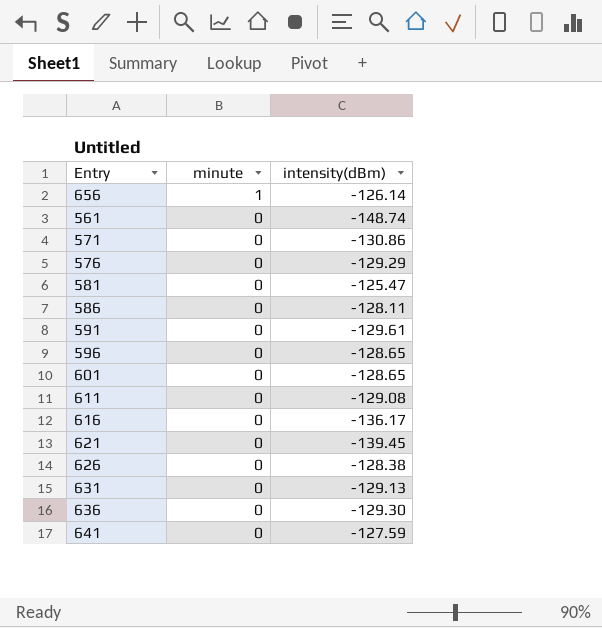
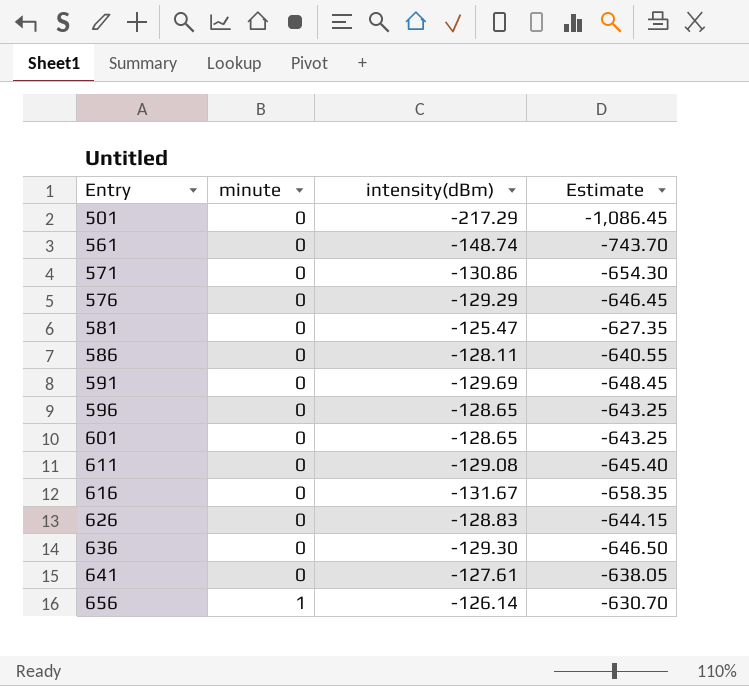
row order: minute descending -> Entry ascending
column Estimate | formula: none -> [intensity(dBm)] * 5
row 621: 0 | -139.45 -> none
row 631: 0 | -129.13 -> none
row 501: none -> 0 | -217.29 | -1,086.45
591 | intensity(dBm): -129.61 -> -129.69
616 | intensity(dBm): -136.17 -> -131.67
626 | intensity(dBm): -128.38 -> -128.83
641 | intensity(dBm): -127.59 -> -127.61

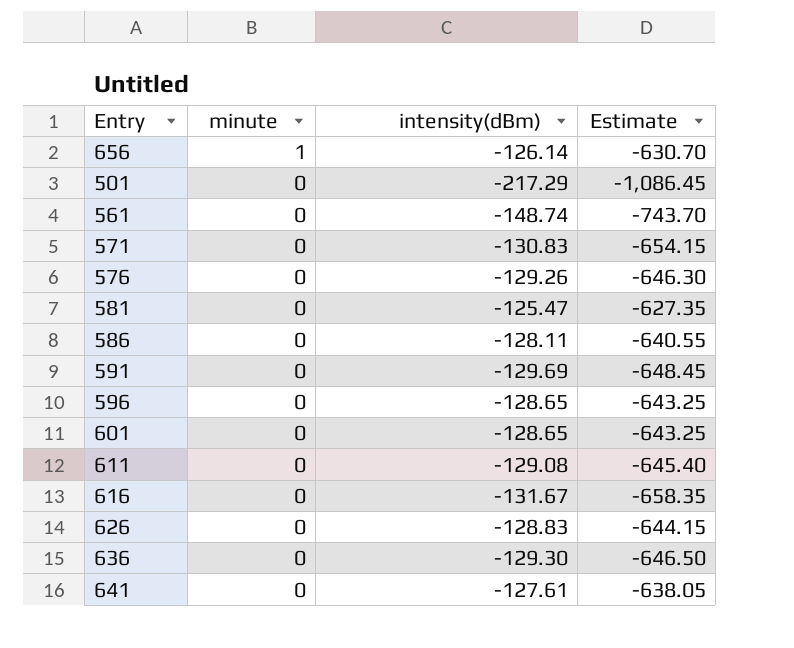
row order: Entry ascending -> minute descending
571 | intensity(dBm): -130.86 -> -130.83
571 | Estimate: -654.30 -> -654.15
576 | intensity(dBm): -129.29 -> -129.26
576 | Estimate: -646.45 -> -646.30

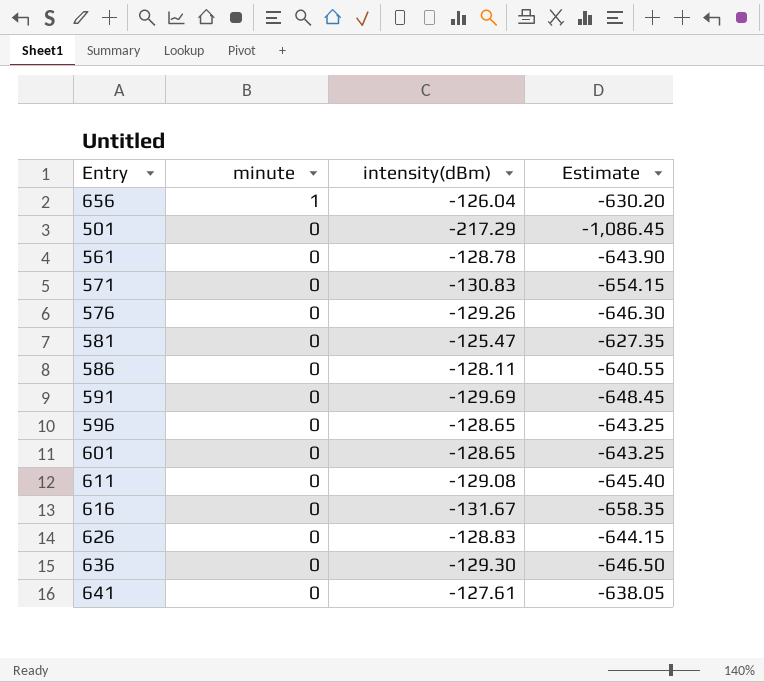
656 | intensity(dBm): -126.14 -> -126.04
656 | Estimate: -630.70 -> -630.20
561 | intensity(dBm): -148.74 -> -128.78
561 | Estimate: -743.70 -> -643.90

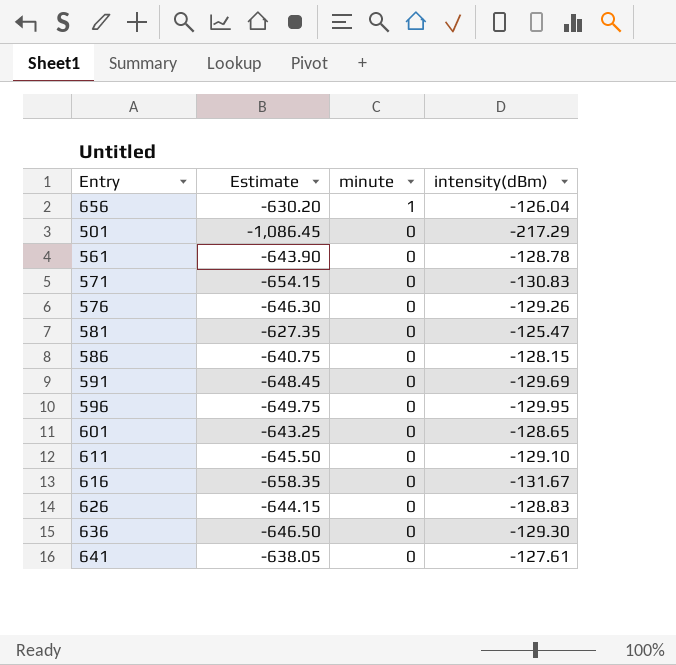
column Estimate | position: 4 -> 2
586 | Estimate: -640.55 -> -640.75
586 | intensity(dBm): -128.11 -> -128.15
596 | Estimate: -643.25 -> -649.75
596 | intensity(dBm): -128.65 -> -129.95
611 | Estimate: -645.40 -> -645.50
611 | intensity(dBm): -129.08 -> -129.10

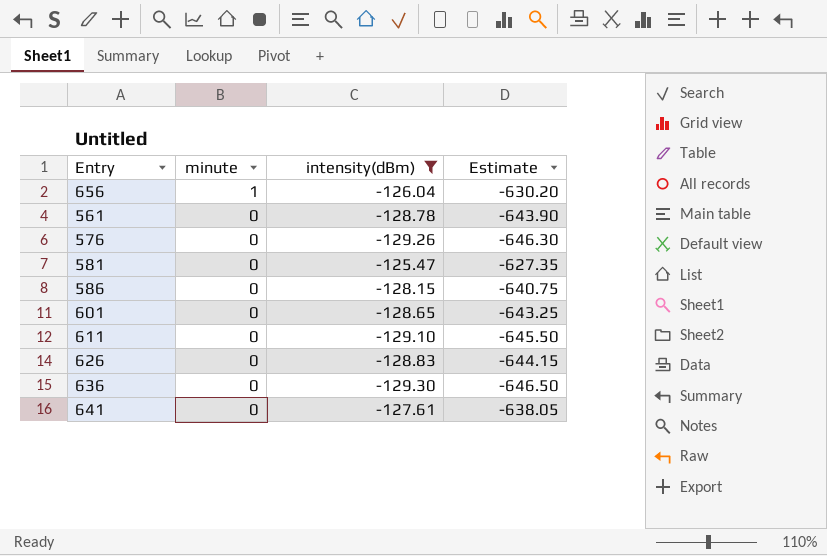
filter: none -> intensity(dBm) >= -129.30
column Estimate | position: 2 -> 4

